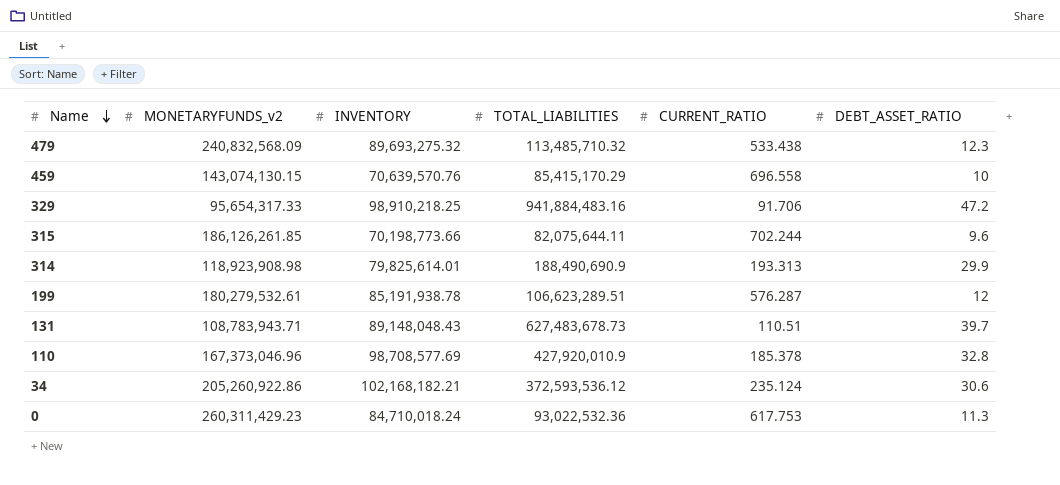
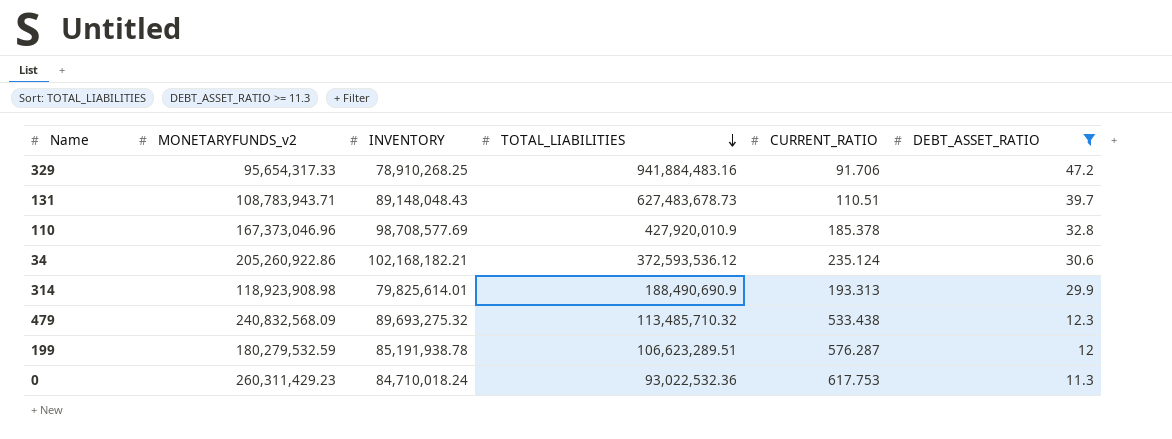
filter: none -> DEBT_ASSET_RATIO >= 11.3
row order: Name descending -> TOTAL_LIABILITIES descending
329 | INVENTORY: 98,910,218.25 -> 78,910,268.25
199 | MONETARYFUNDS_v2: 180,279,532.61 -> 180,279,532.59

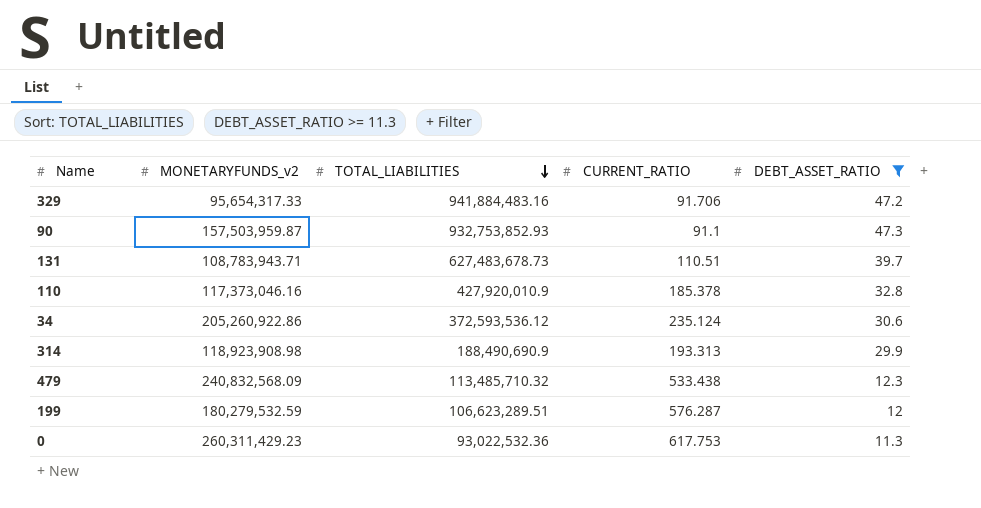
column INVENTORY | position: 3 -> none
row 90: none -> 157,503,959.87 | 932,753,852.93 | 91.1 | 47.3
110 | MONETARYFUNDS_v2: 167,373,046.96 -> 117,373,046.16

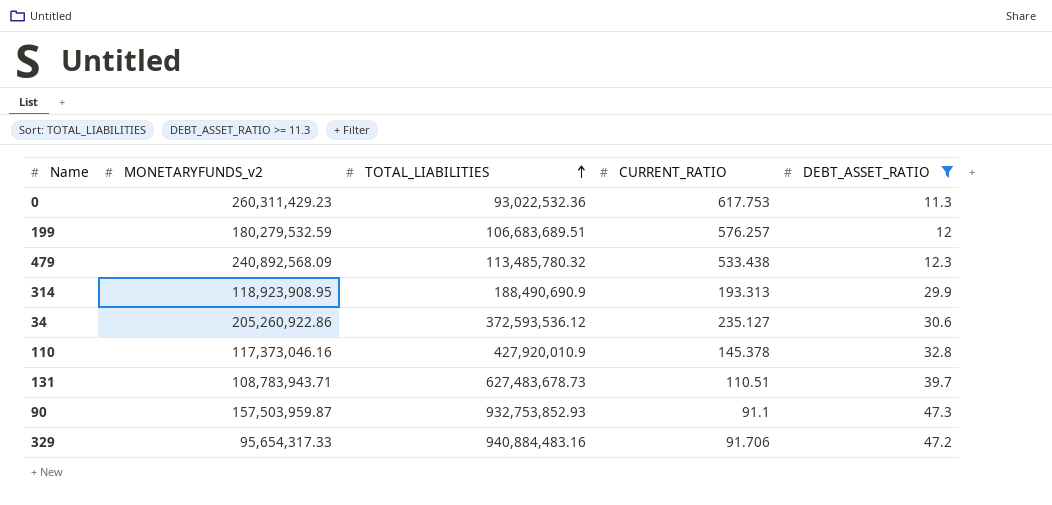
row order: TOTAL_LIABILITIES descending -> TOTAL_LIABILITIES ascending
199 | TOTAL_LIABILITIES: 106,623,289.51 -> 106,683,689.51
199 | CURRENT_RATIO: 576.287 -> 576.257
479 | MONETARYFUNDS_v2: 240,832,568.09 -> 240,892,568.09
479 | TOTAL_LIABILITIES: 113,485,710.32 -> 113,485,780.32
314 | MONETARYFUNDS_v2: 118,923,908.98 -> 118,923,908.95
34 | CURRENT_RATIO: 235.124 -> 235.127
110 | CURRENT_RATIO: 185.378 -> 145.378
329 | TOTAL_LIABILITIES: 941,884,483.16 -> 940,884,483.16

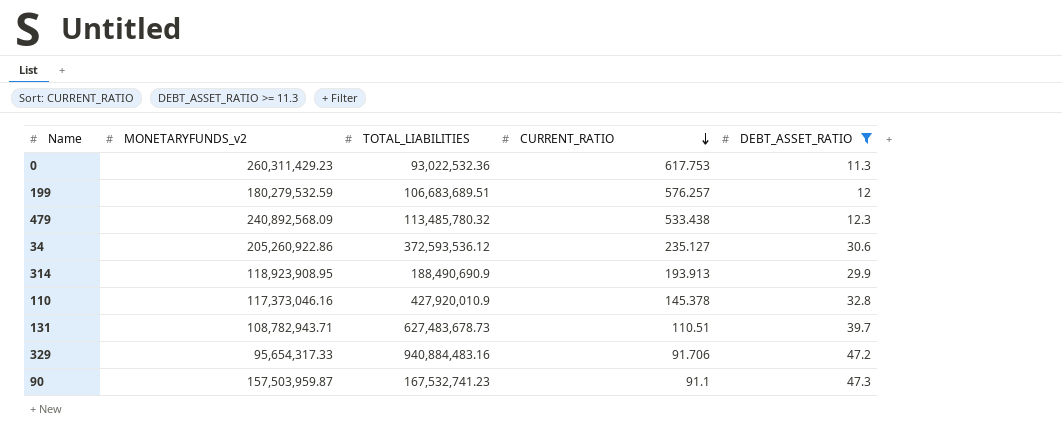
row order: TOTAL_LIABILITIES ascending -> CURRENT_RATIO descending
314 | CURRENT_RATIO: 193.313 -> 193.913
131 | MONETARYFUNDS_v2: 108,783,943.71 -> 108,782,943.71
90 | TOTAL_LIABILITIES: 932,753,852.93 -> 167,532,741.23

